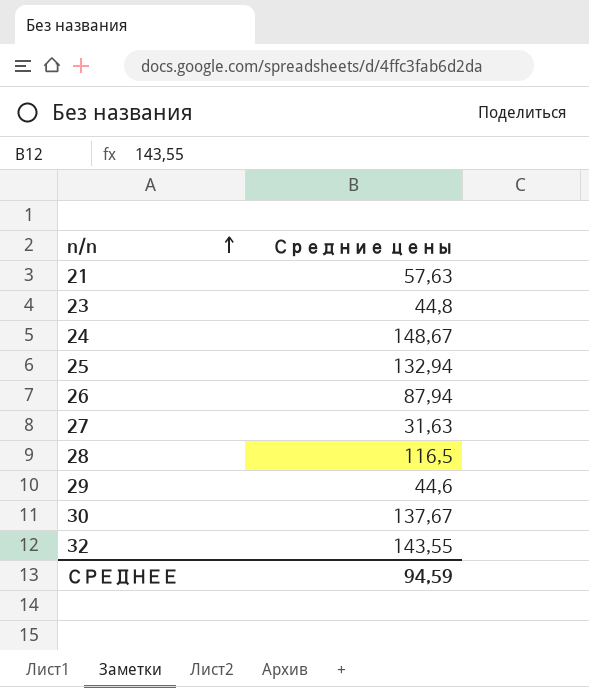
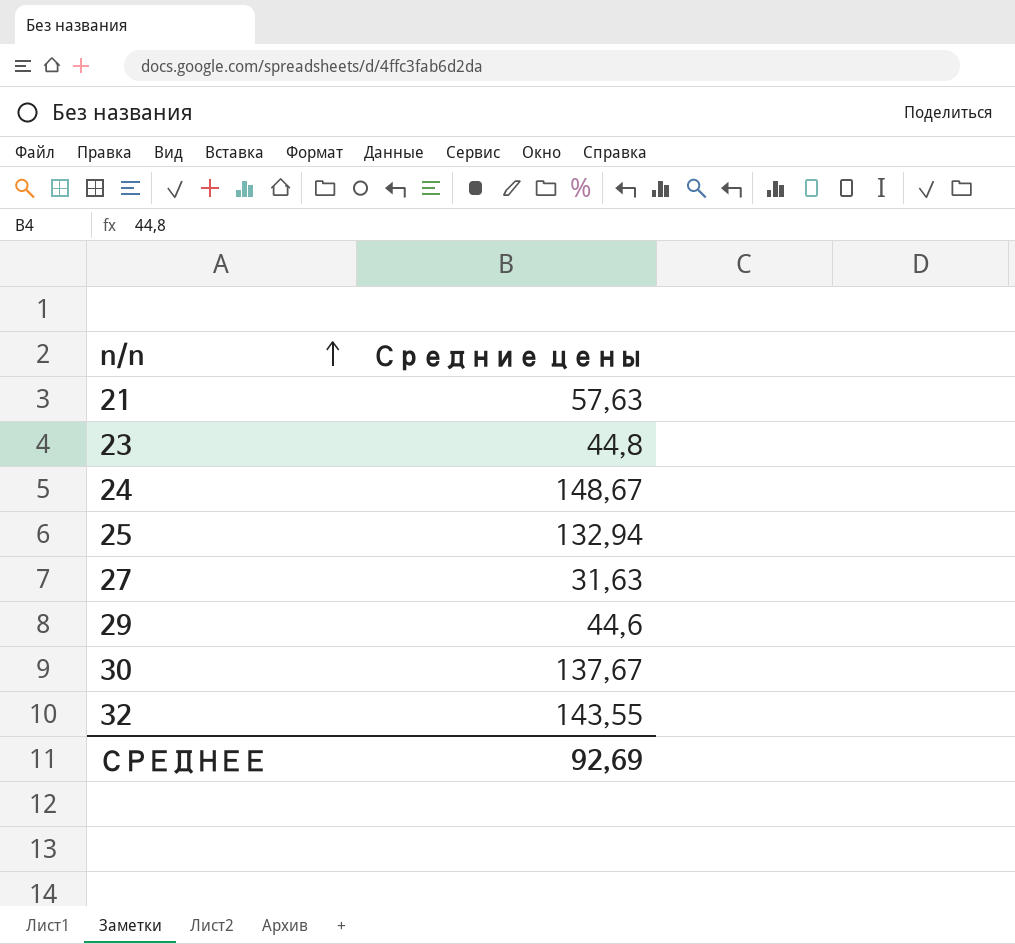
row 26: 87,94 -> none
row 28: 116,5 -> none
СРЕДНЕЕ | Средние цены: 94,59 -> 92,69

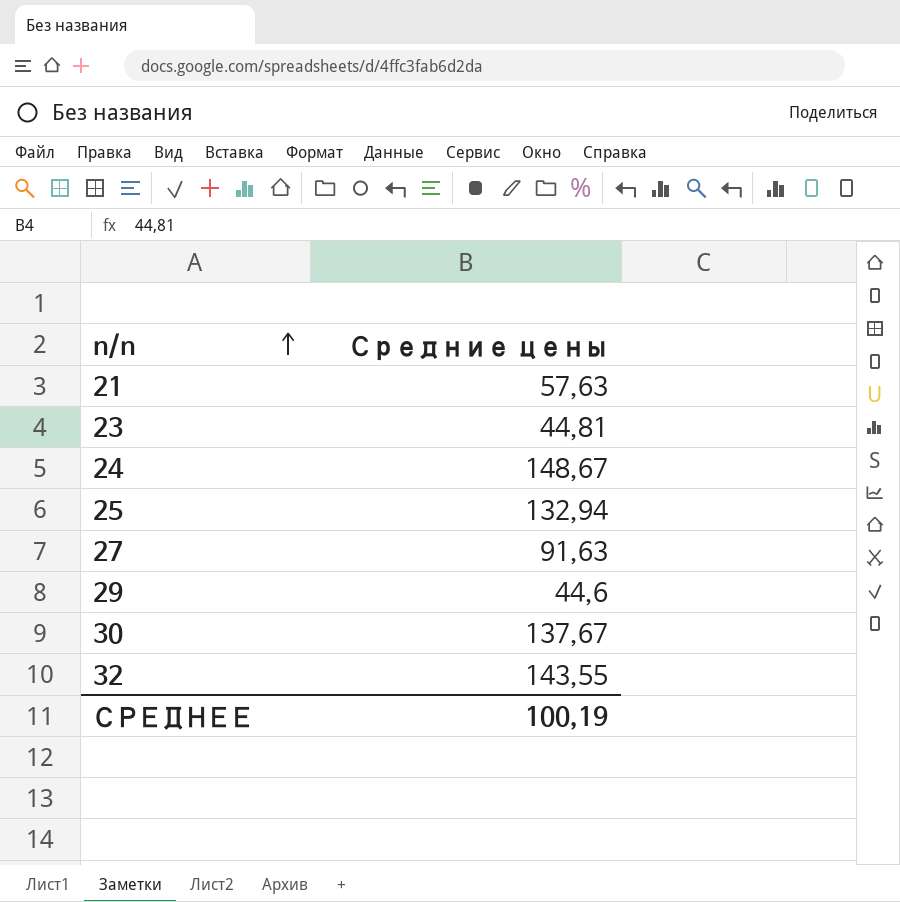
23 | Средние цены: 44,8 -> 44,81
27 | Средние цены: 31,63 -> 91,63
СРЕДНЕЕ | Средние цены: 92,69 -> 100,19

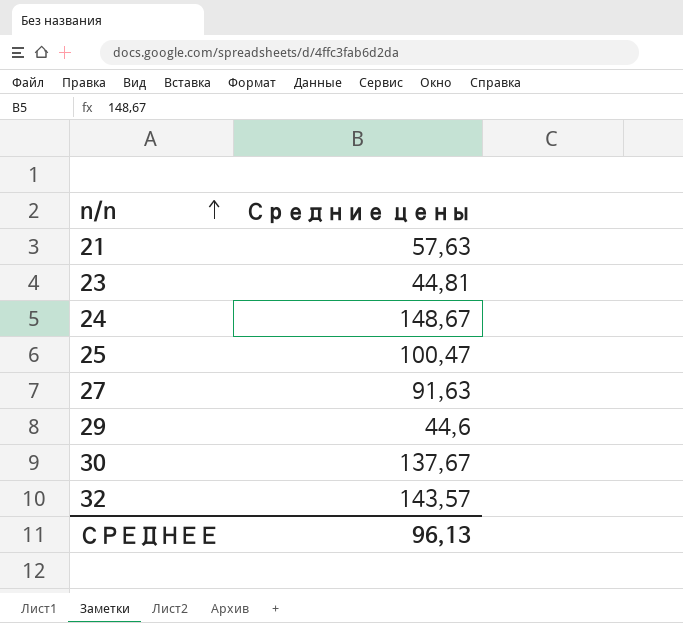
25 | Средние цены: 132,94 -> 100,47
32 | Средние цены: 143,55 -> 143,57
СРЕДНЕЕ | Средние цены: 100,19 -> 96,13

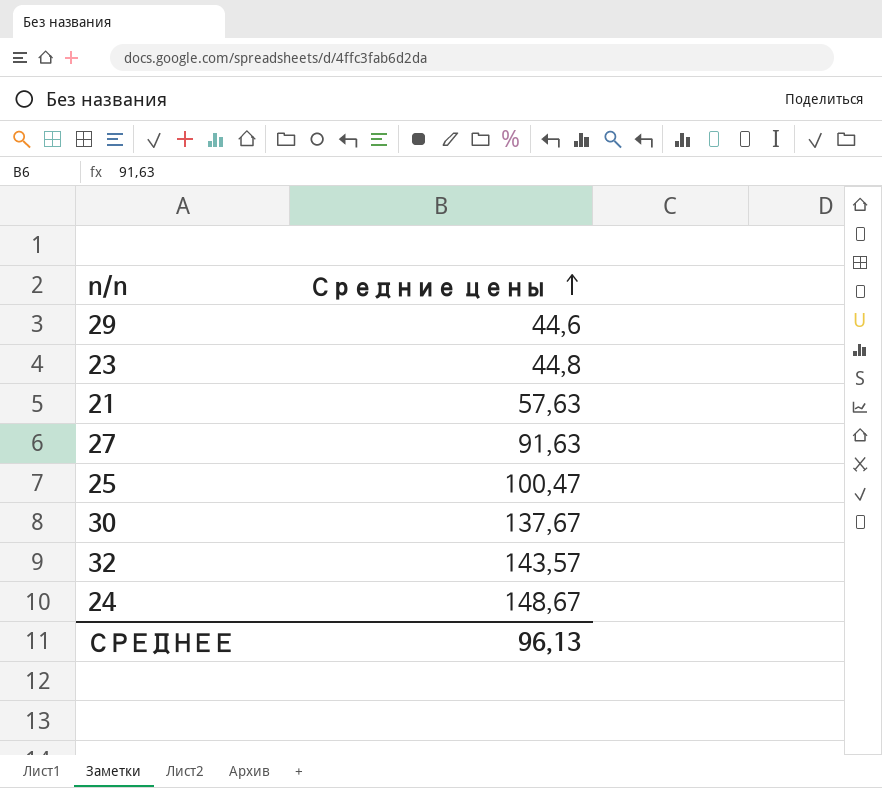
row order: n/n ascending -> Средние цены ascending
23 | Средние цены: 44,81 -> 44,8

